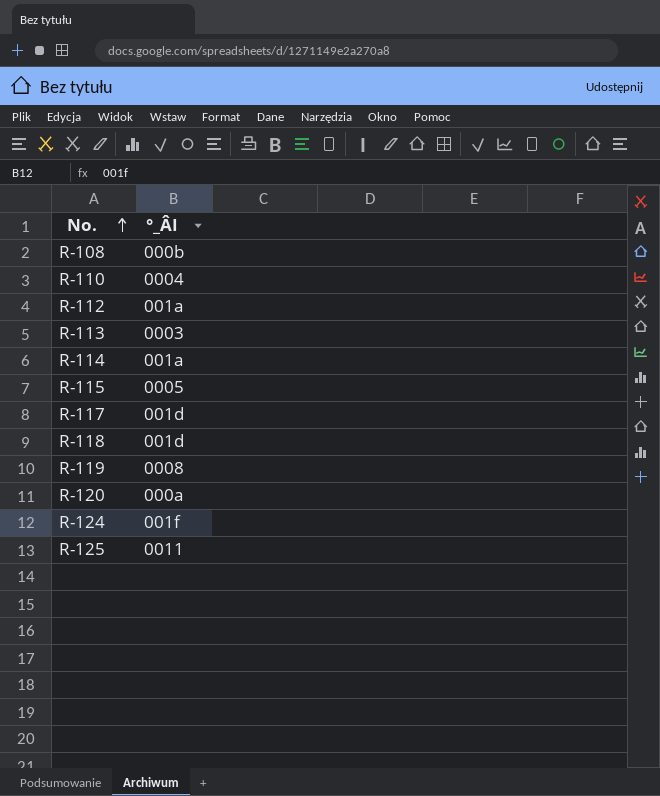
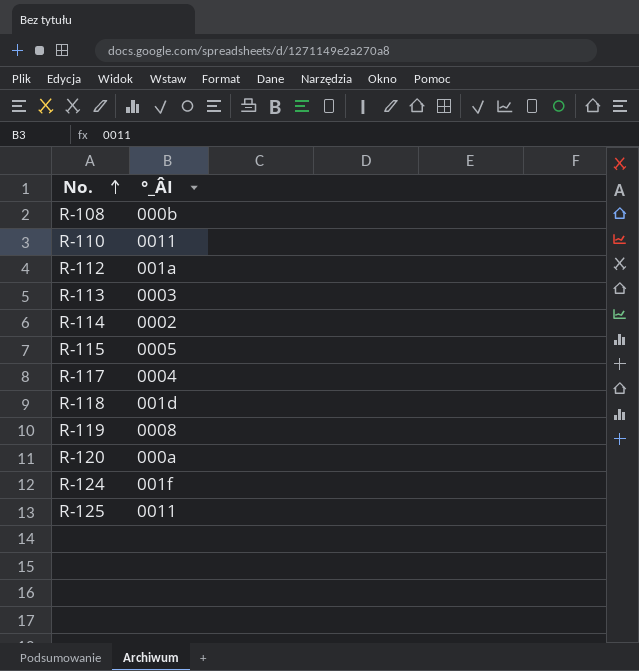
R-110 | °_ÂI: 0004 -> 0011
R-114 | °_ÂI: 001a -> 0002
R-117 | °_ÂI: 001d -> 0004

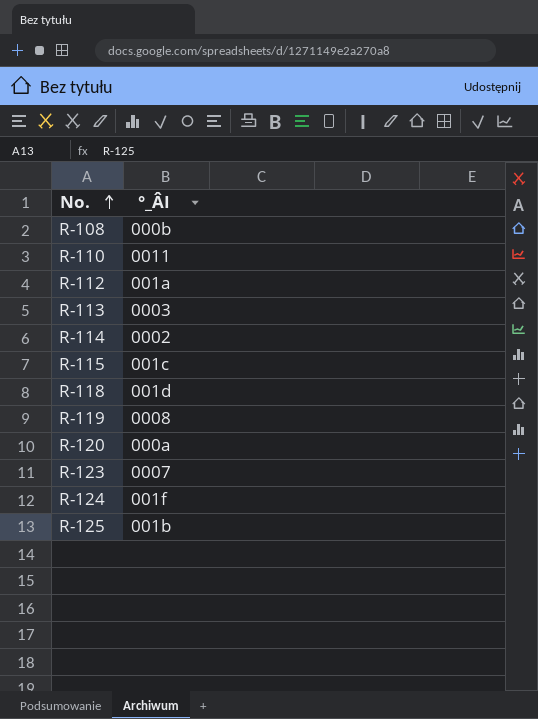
row R-117: 0004 -> none
R-115 | °_ÂI: 0005 -> 001c
row R-123: none -> 0007
R-125 | °_ÂI: 0011 -> 001b

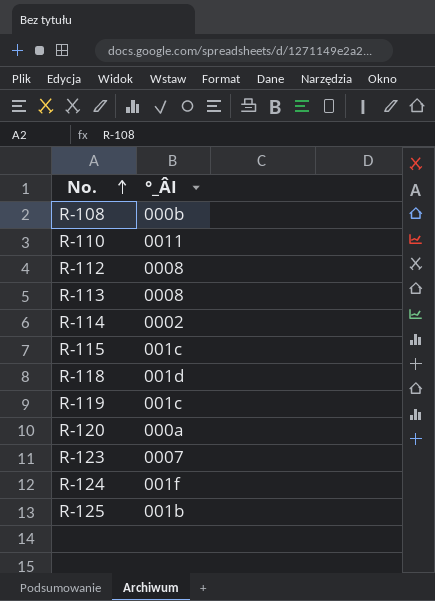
R-112 | °_ÂI: 001a -> 0008
R-113 | °_ÂI: 0003 -> 0008
R-119 | °_ÂI: 0008 -> 001c

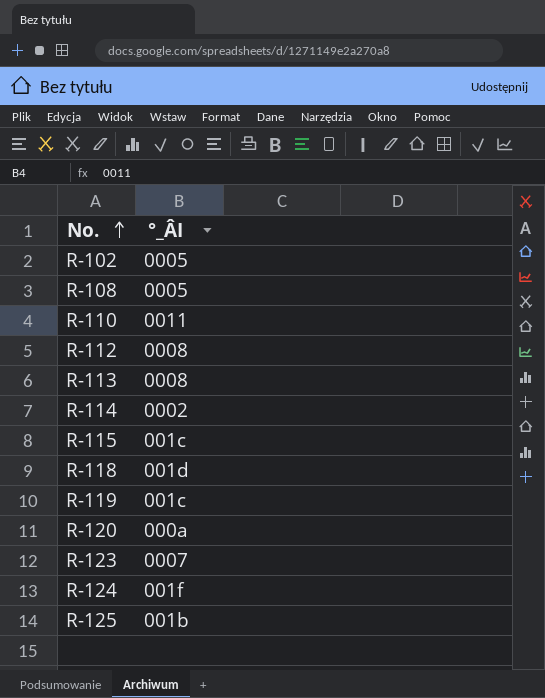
row R-102: none -> 0005
R-108 | °_ÂI: 000b -> 0005

